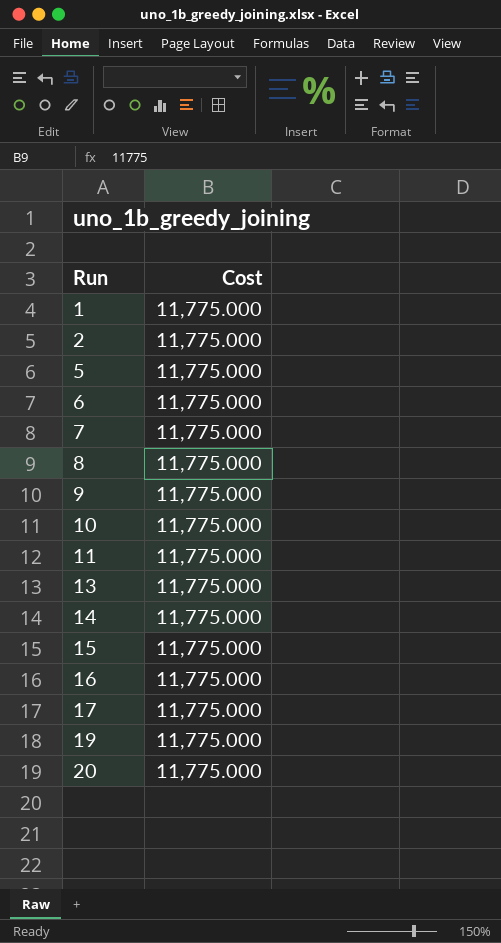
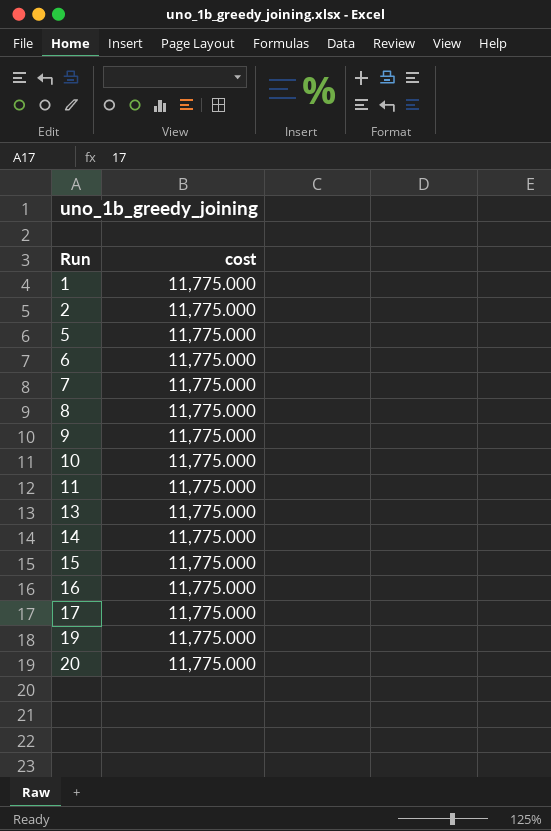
column name: Cost -> cost

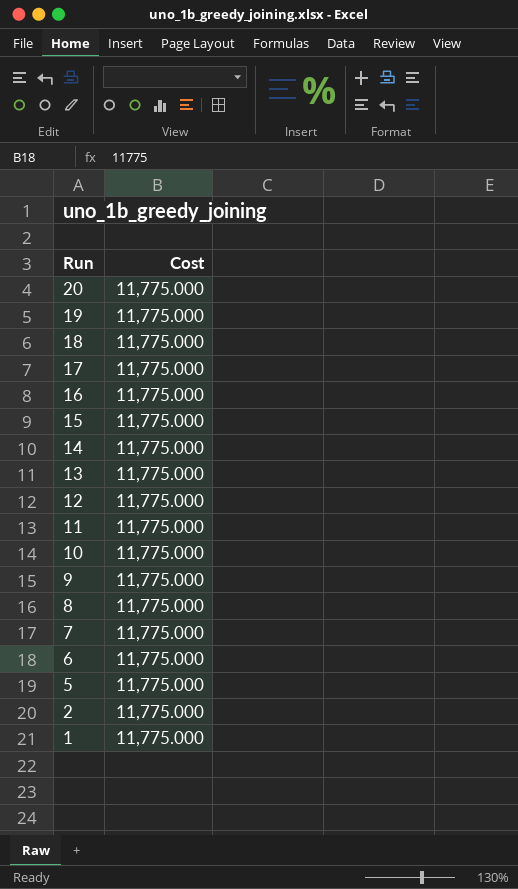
row order: Run ascending -> Run descending
column name: cost -> Cost
row 18: none -> 11,775.000
row 12: none -> 11,775.000

